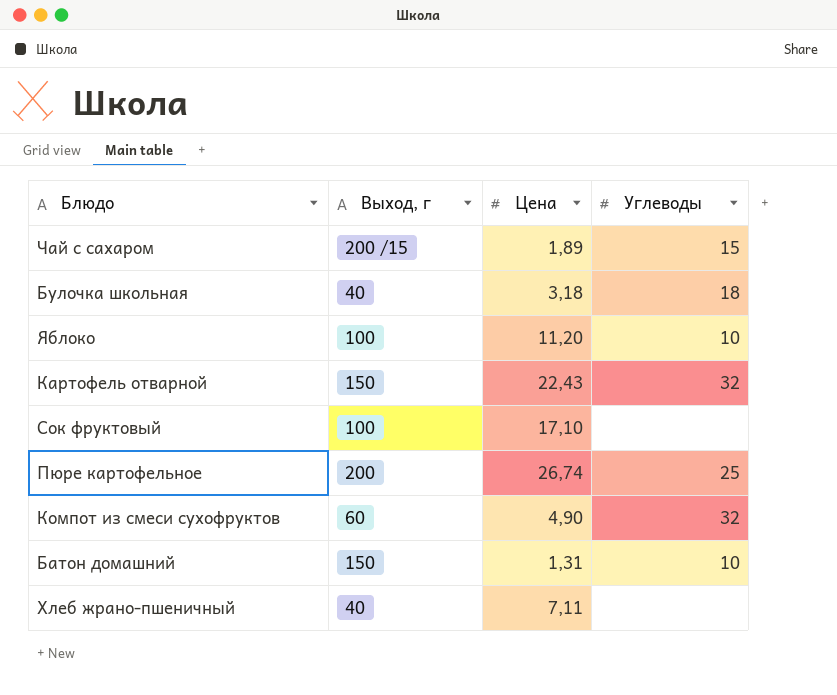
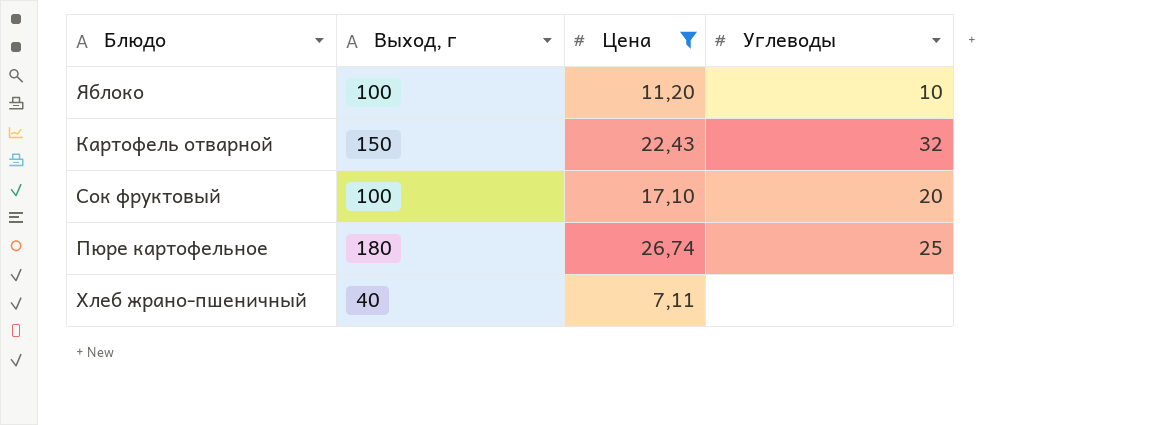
filter: none -> Цена >= 7,11
Сок фруктовый | Углеводы: none -> 20
Пюре картофельное | Выход, г: 200 -> 180

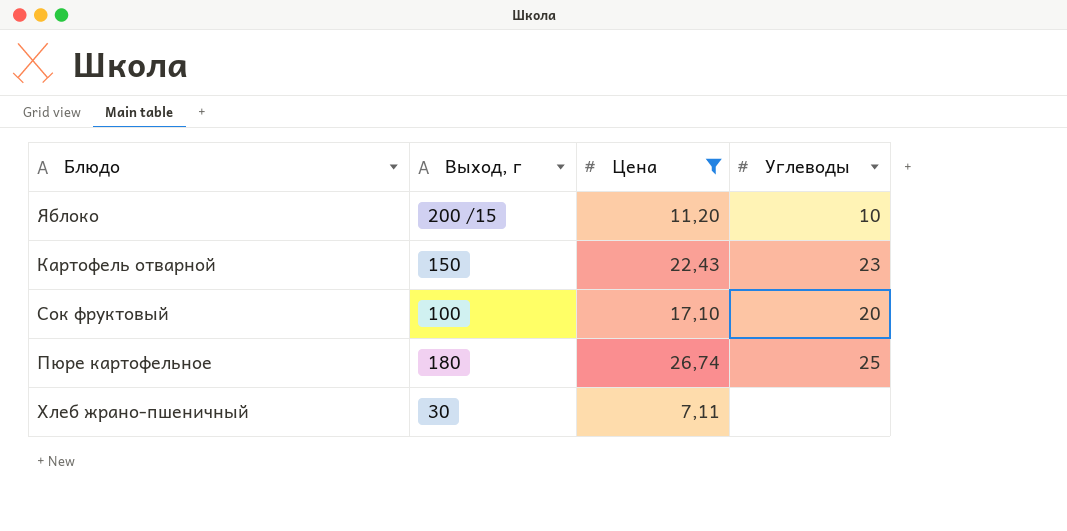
Яблоко | Выход, г: 100 -> 200 /15
Картофель отварной | Углеводы: 32 -> 23
Хлеб жрано-пшеничный | Выход, г: 40 -> 30

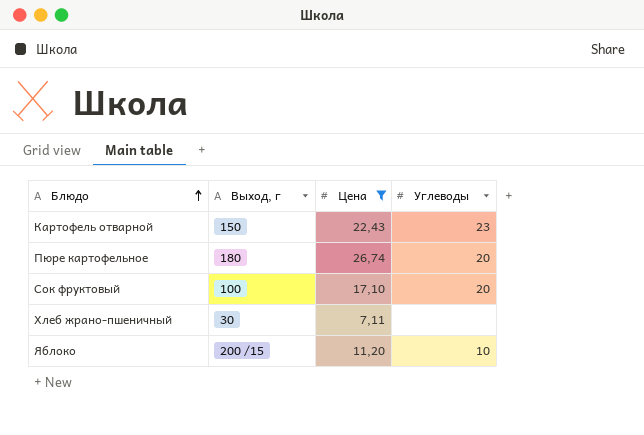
row order: none -> Блюдо ascending
Пюре картофельное | Углеводы: 25 -> 20

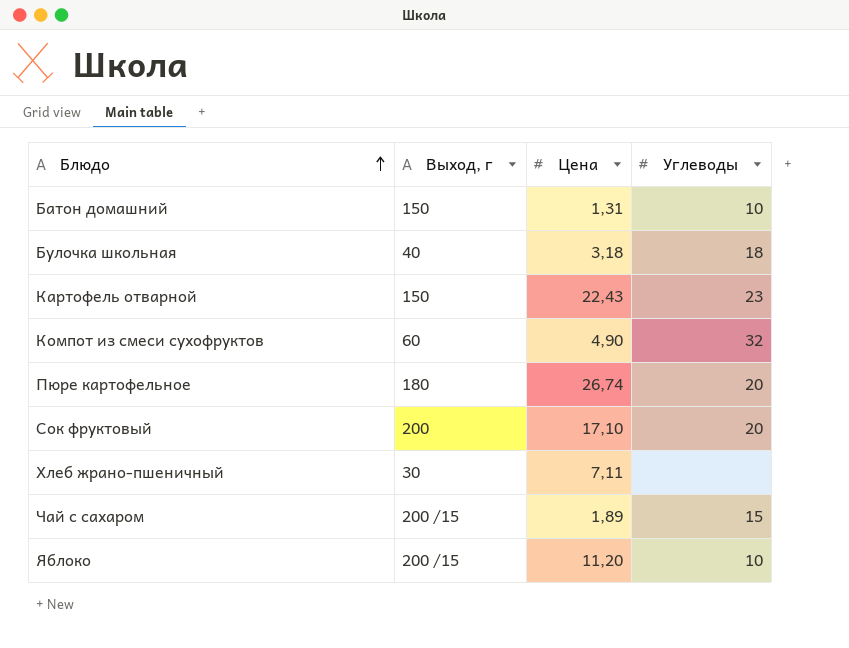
filter: Цена >= 7,11 -> none
Сок фруктовый | Выход, г: 100 -> 200

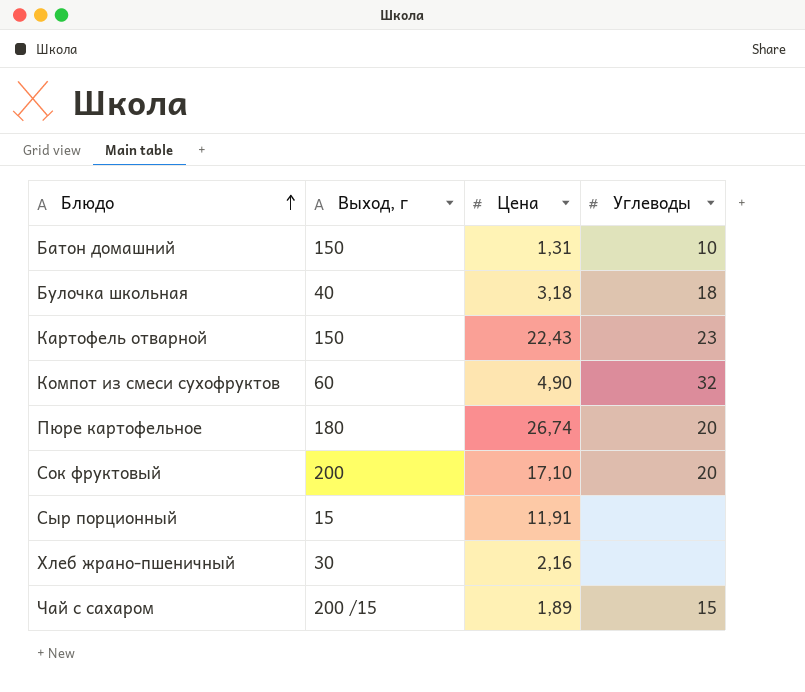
row Яблоко: 200 /15 | 11,20 | 10 -> none
row Сыр порционный: none -> 15 | 11,91 | none
Хлеб жрано-пшеничный | Цена: 7,11 -> 2,16

